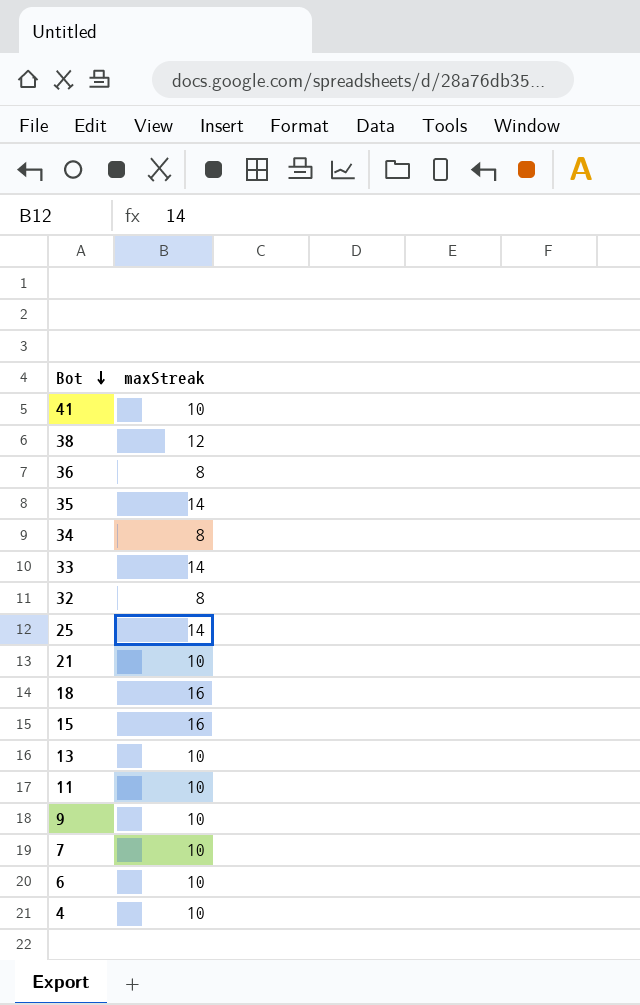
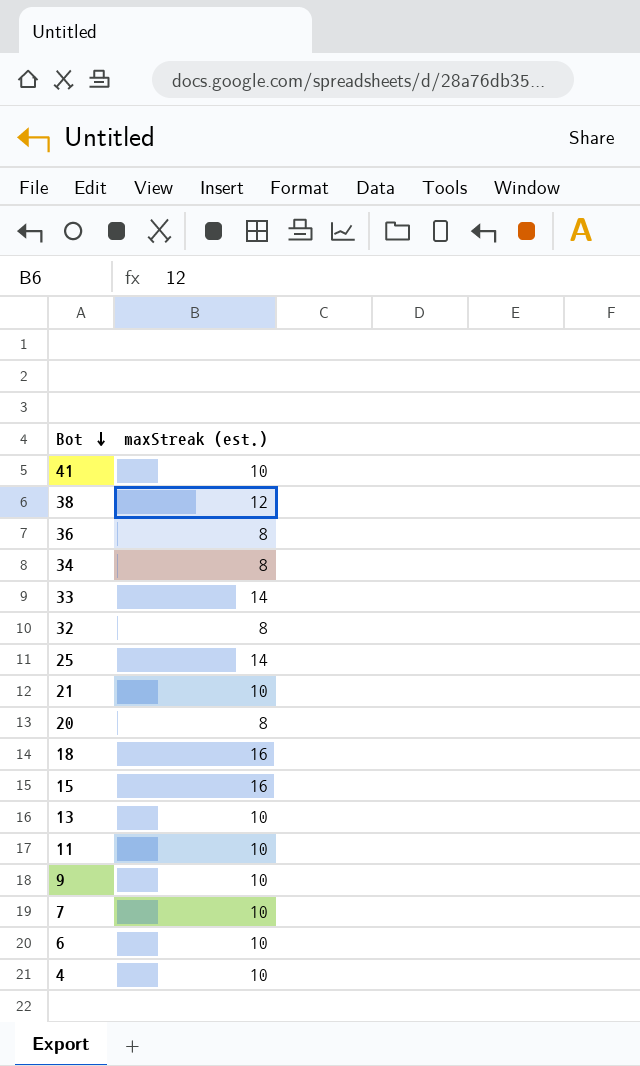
column name: maxStreak -> maxStreak (est.)
row 35: 14 -> none
row 20: none -> 8

